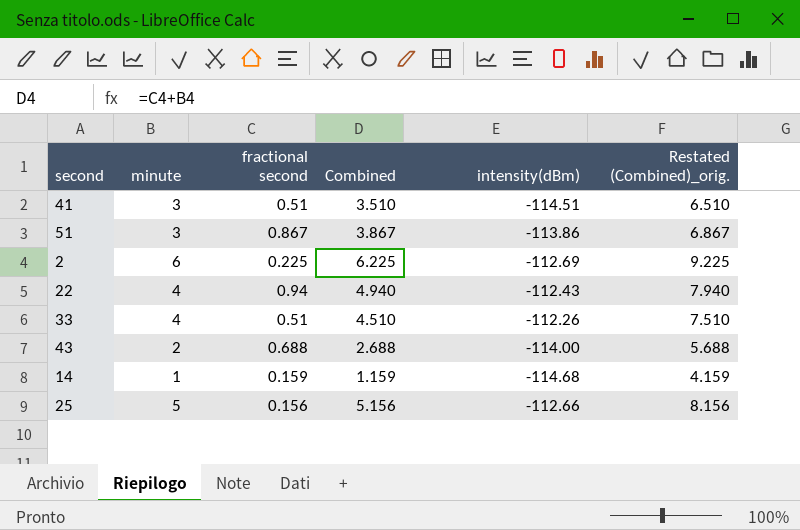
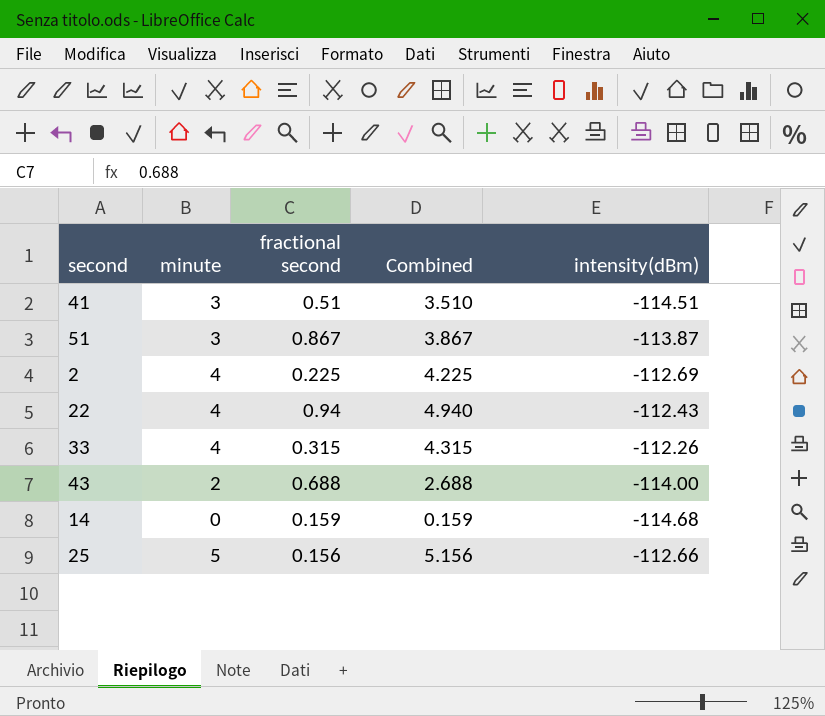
column Restated (Combined)_orig. | formula: [Combined] + 3 -> none
51 | intensity(dBm): -113.86 -> -113.87
2 | minute: 6 -> 4
2 | Combined: 6.225 -> 4.225
33 | fractional second: 0.51 -> 0.315
33 | Combined: 4.510 -> 4.315
14 | minute: 1 -> 0
14 | Combined: 1.159 -> 0.159

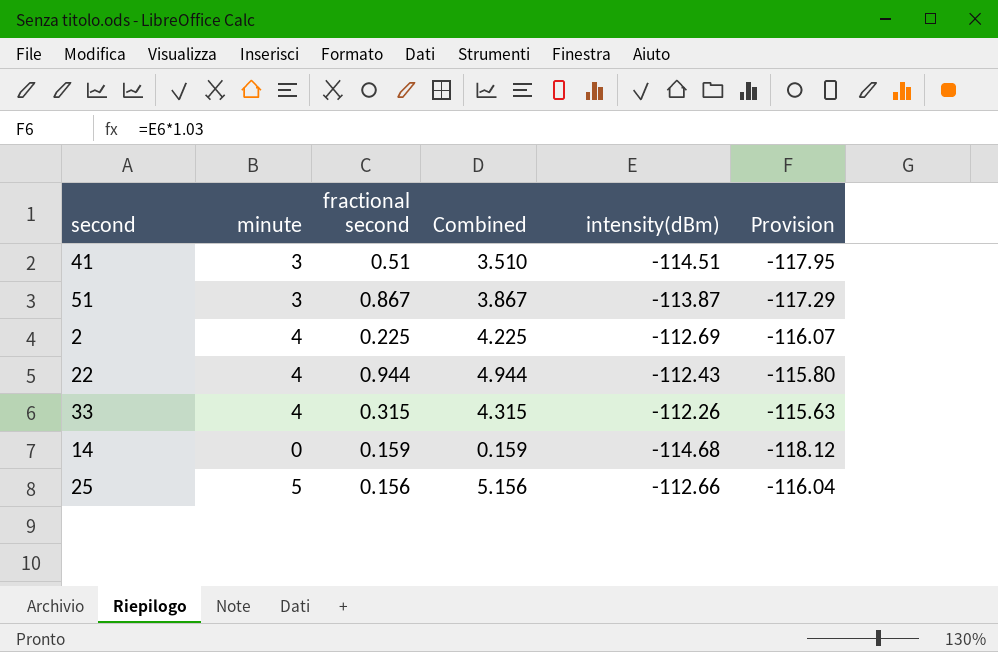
column Provision | formula: none -> [intensity(dBm)] * 1.03
row 43: 2 | 0.688 | 2.688 | -114.00 -> none
22 | fractional second: 0.94 -> 0.944
22 | Combined: 4.940 -> 4.944

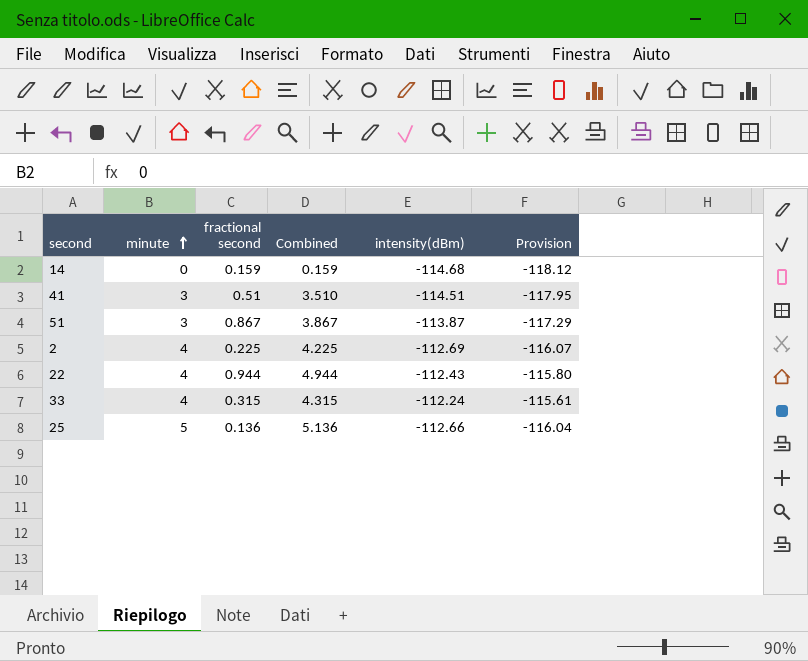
row order: none -> minute ascending
33 | intensity(dBm): -112.26 -> -112.24
33 | Provision: -115.63 -> -115.61
25 | fractional second: 0.156 -> 0.136
25 | Combined: 5.156 -> 5.136

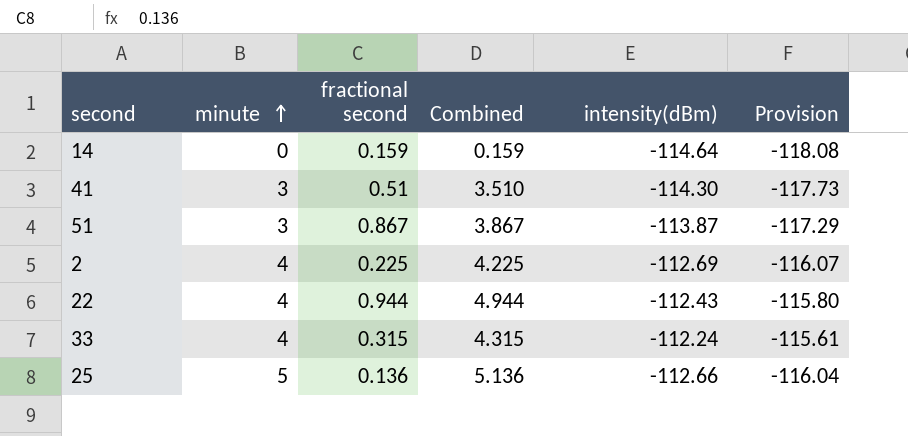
14 | intensity(dBm): -114.68 -> -114.64
14 | Provision: -118.12 -> -118.08
41 | intensity(dBm): -114.51 -> -114.30
41 | Provision: -117.95 -> -117.73

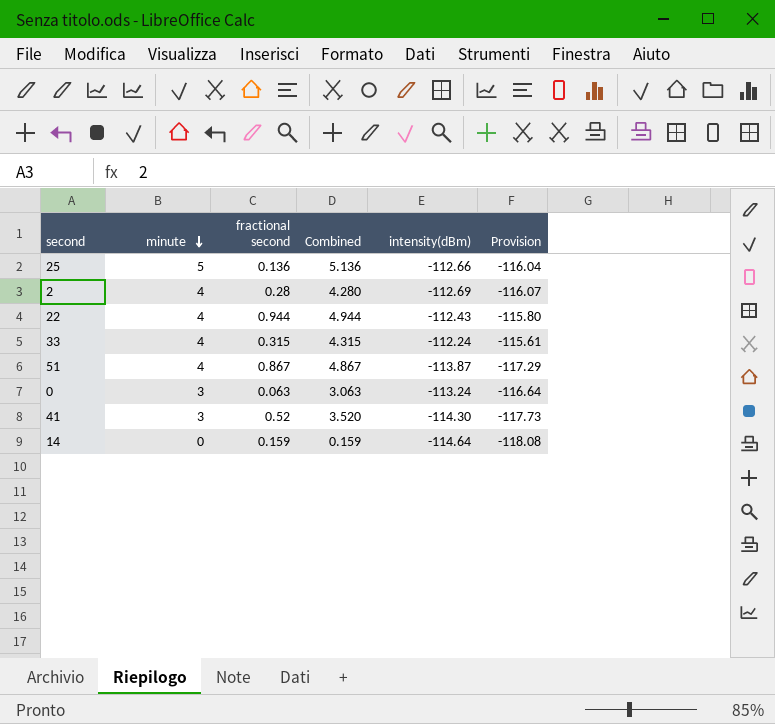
row order: minute ascending -> minute descending
2 | fractional second: 0.225 -> 0.28
2 | Combined: 4.225 -> 4.280
51 | minute: 3 -> 4
51 | Combined: 3.867 -> 4.867
row 0: none -> 3 | 0.063 | 3.063 | -113.24 | -116.64
41 | fractional second: 0.51 -> 0.52
41 | Combined: 3.510 -> 3.520

